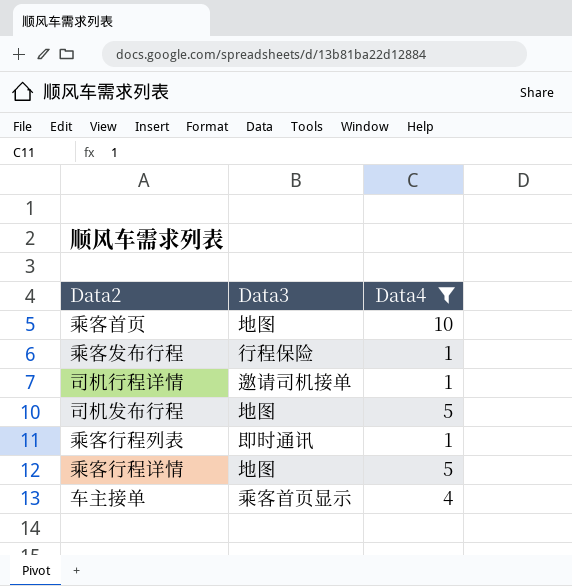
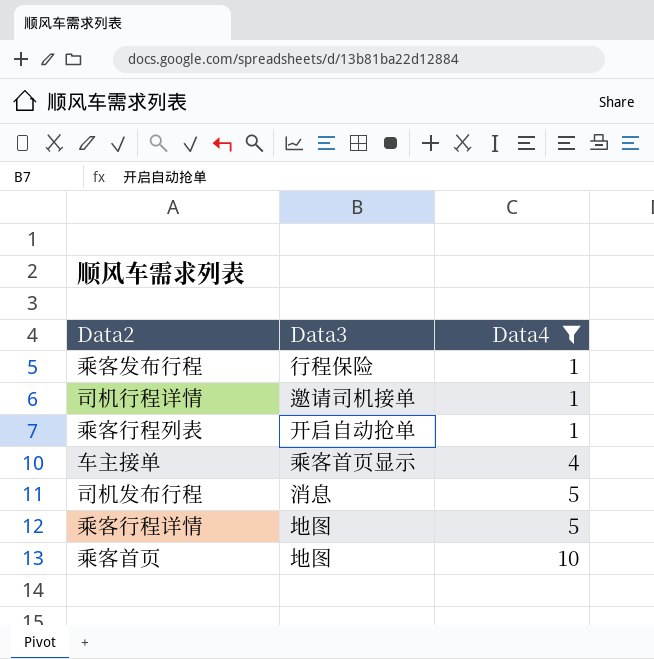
row order: none -> Data4 ascending
乘客行程列表 | Data3: 即时通讯 -> 开启自动抢单
司机发布行程 | Data3: 地图 -> 消息

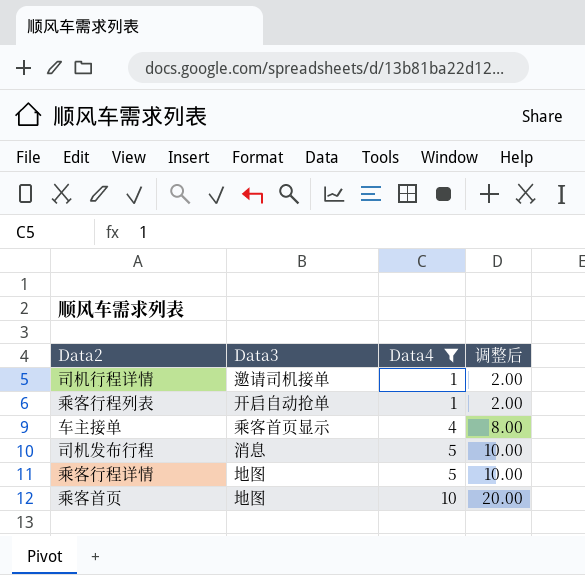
column 调整后 | formula: none -> [Data4] * 2
row 乘客发布行程: 行程保险 | 1 -> none

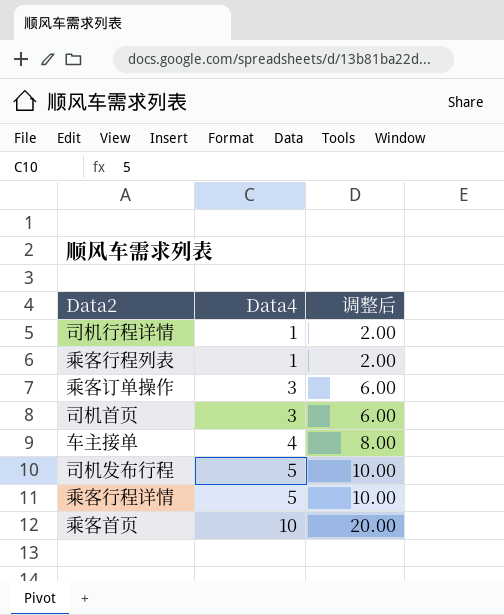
filter: Data4 != 3 -> none
column Data3 | position: 2 -> none

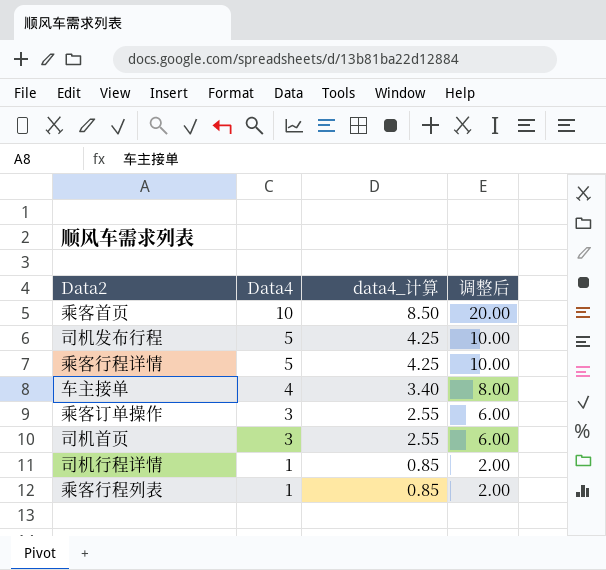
row order: Data4 ascending -> Data4 descending
column data4_计算 | formula: none -> [Data4] * 0.85

